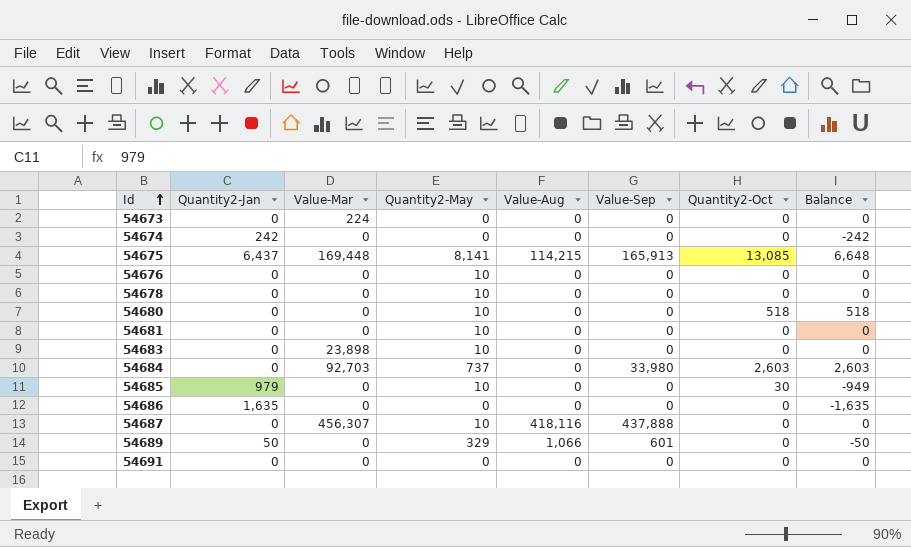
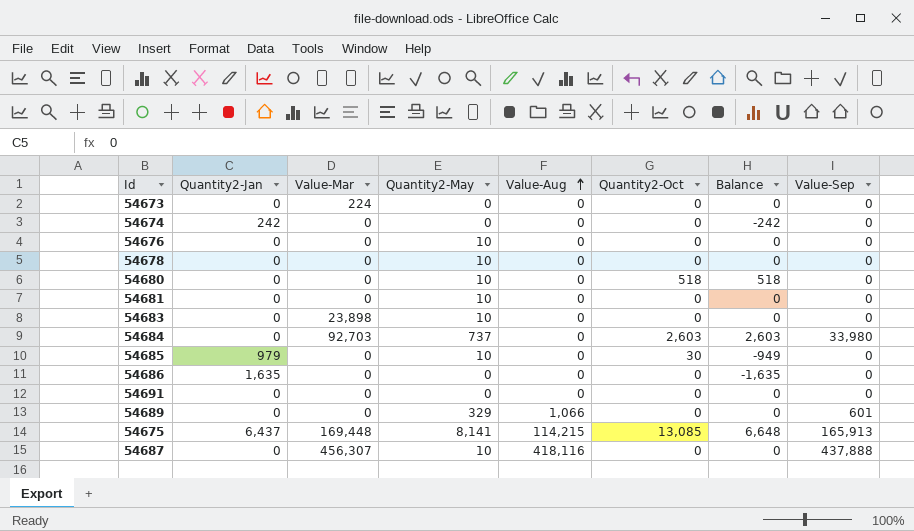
row order: Id ascending -> Value-Aug ascending
column Value-Sep | position: 6 -> 8
54689 | Quantity2-Jan: 50 -> 0
54689 | Balance: -50 -> 0

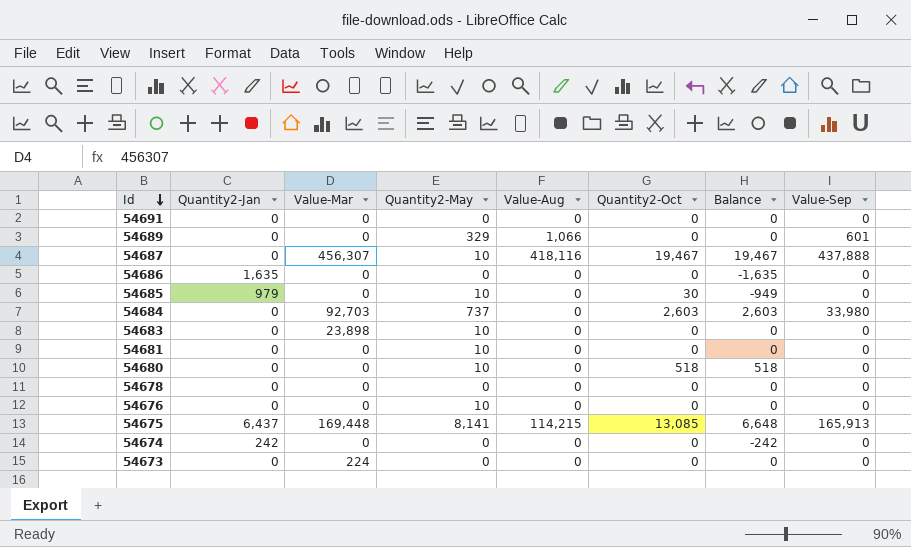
row order: Value-Aug ascending -> Id descending
54687 | Quantity2-Oct: 0 -> 19,467
54687 | Balance: 0 -> 19,467
54678 | Quantity2-May: 10 -> 0

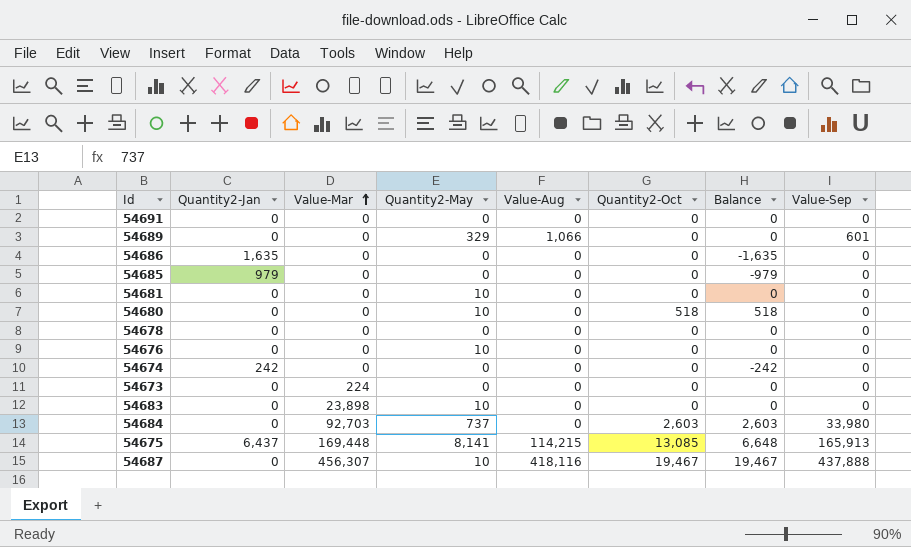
row order: Id descending -> Value-Mar ascending
54685 | Quantity2-May: 10 -> 0
54685 | Quantity2-Oct: 30 -> 0
54685 | Balance: -949 -> -979

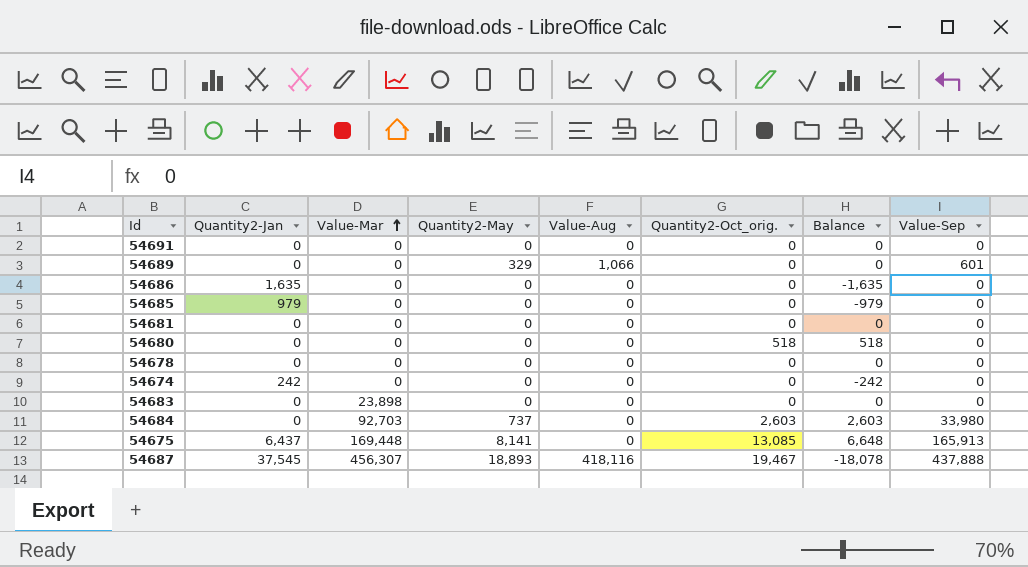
column name: Quantity2-Oct -> Quantity2-Oct_orig.
row 54676: 0 | 0 | 10 | 0 | 0 | 0 | 0 -> none
row 54673: 0 | 224 | 0 | 0 | 0 | 0 | 0 -> none
54681 | Quantity2-May: 10 -> 0
54680 | Quantity2-May: 10 -> 0
54683 | Quantity2-May: 10 -> 0
54675 | Value-Aug: 114,215 -> 0
54687 | Quantity2-Jan: 0 -> 37,545
54687 | Quantity2-May: 10 -> 18,893
54687 | Balance: 19,467 -> -18,078

